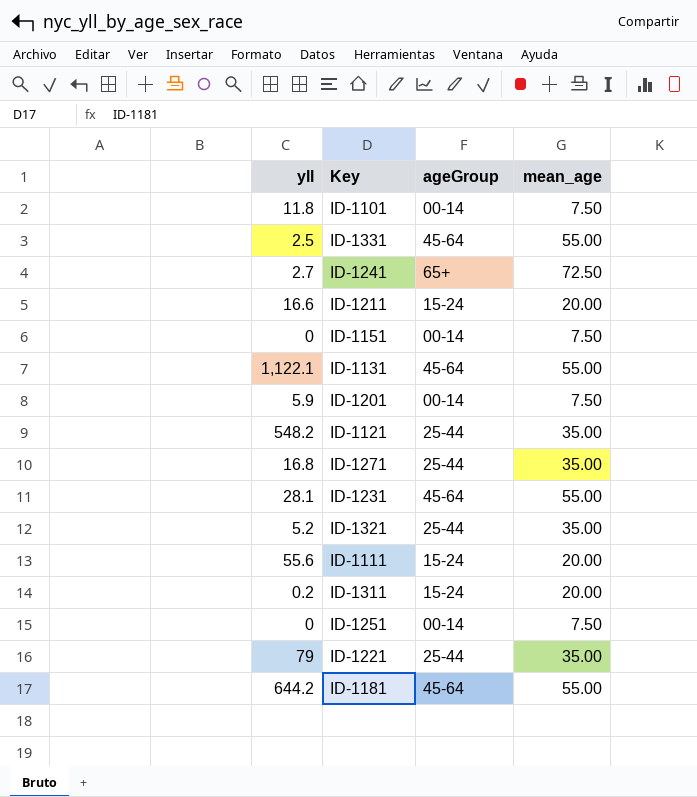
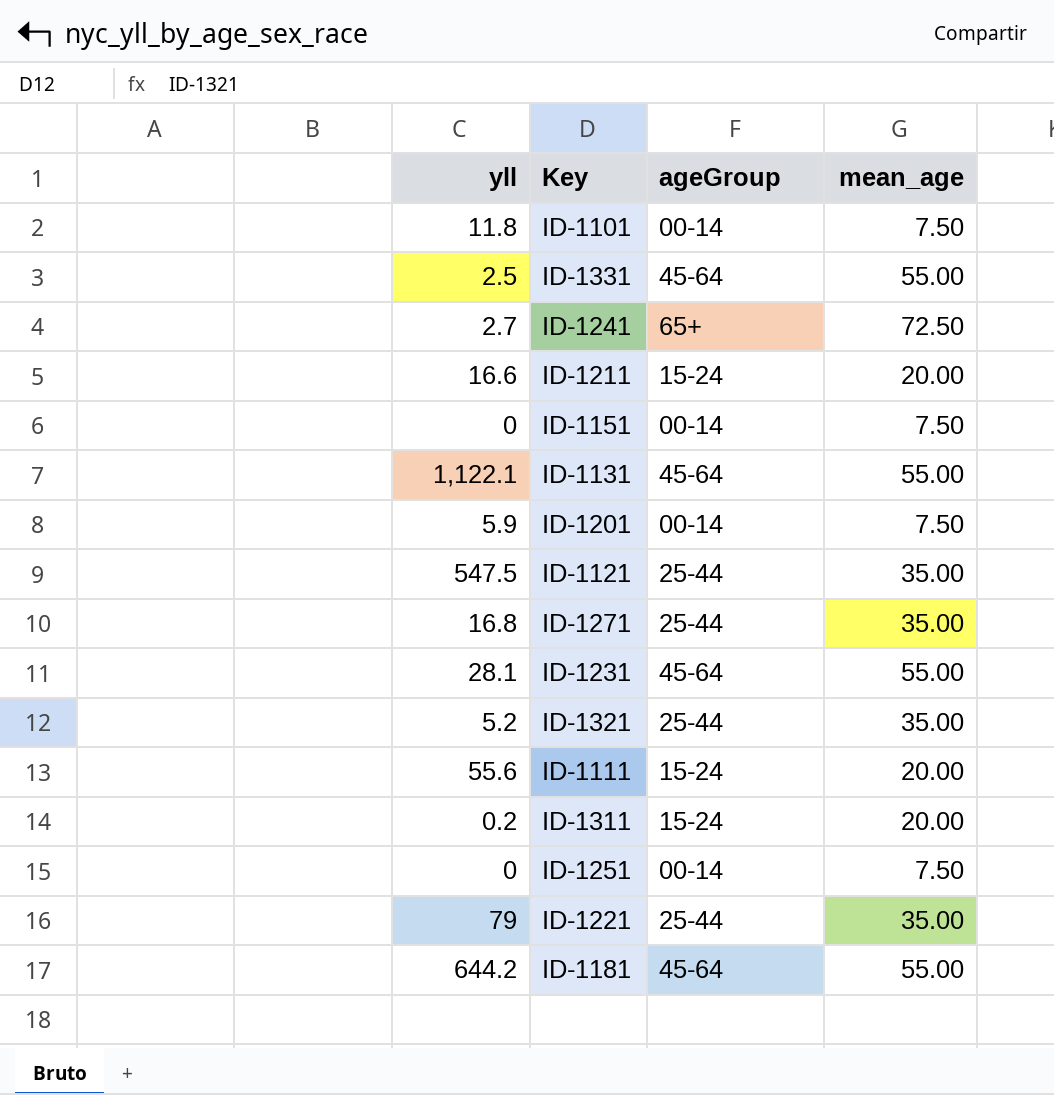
ID-1121 | yll: 548.2 -> 547.5

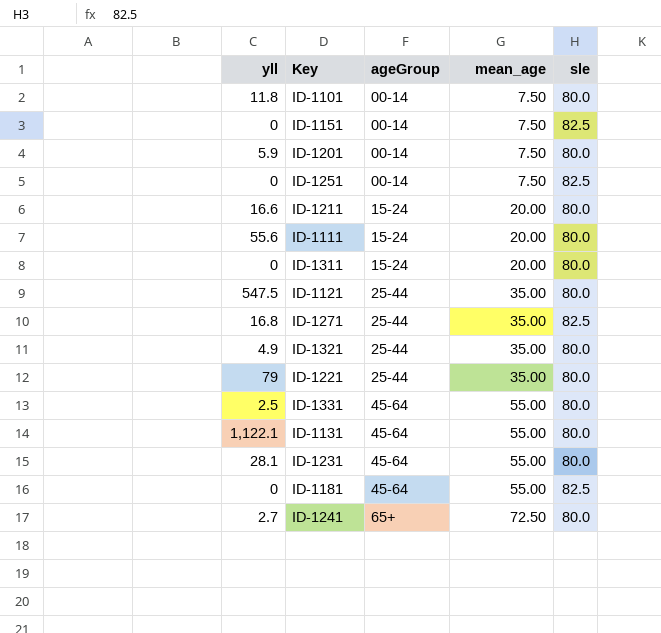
row order: none -> ageGroup ascending
column sle | position: none -> 5
ID-1311 | yll: 0.2 -> 0
ID-1321 | yll: 5.2 -> 4.9
ID-1181 | yll: 644.2 -> 0

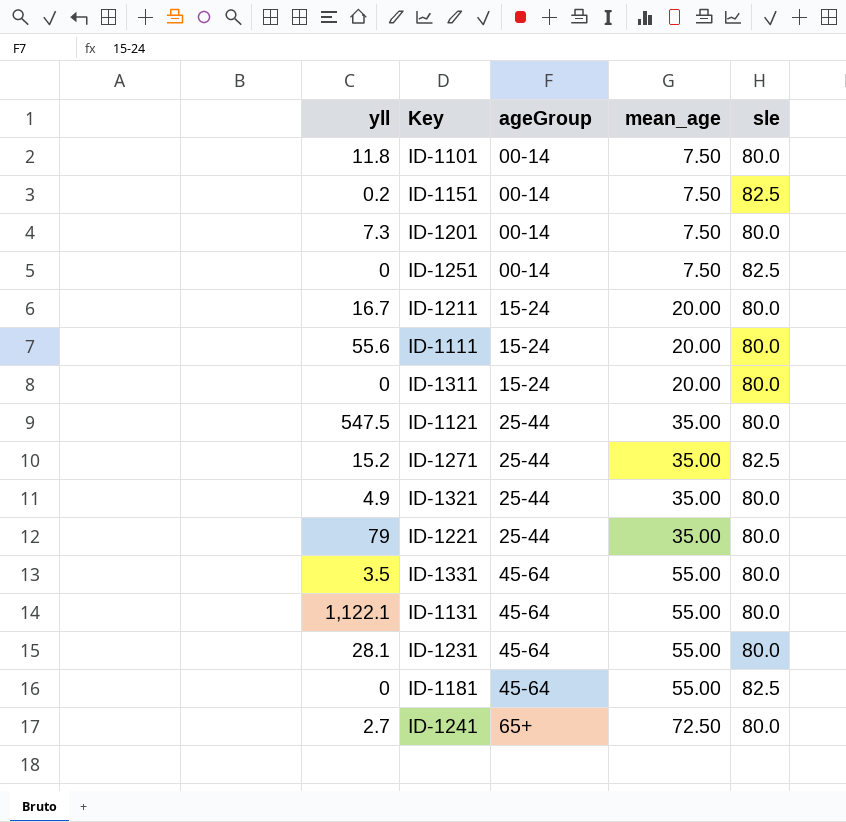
ID-1151 | yll: 0 -> 0.2
ID-1201 | yll: 5.9 -> 7.3
ID-1211 | yll: 16.6 -> 16.7
ID-1271 | yll: 16.8 -> 15.2
ID-1331 | yll: 2.5 -> 3.5

